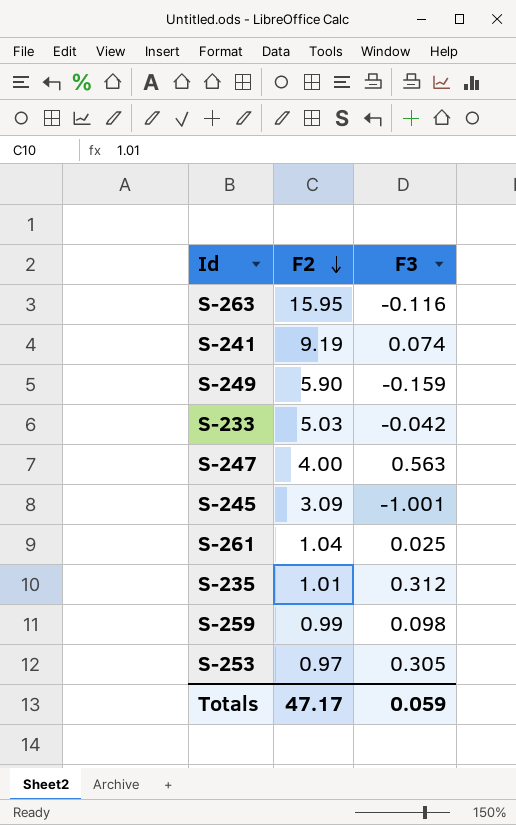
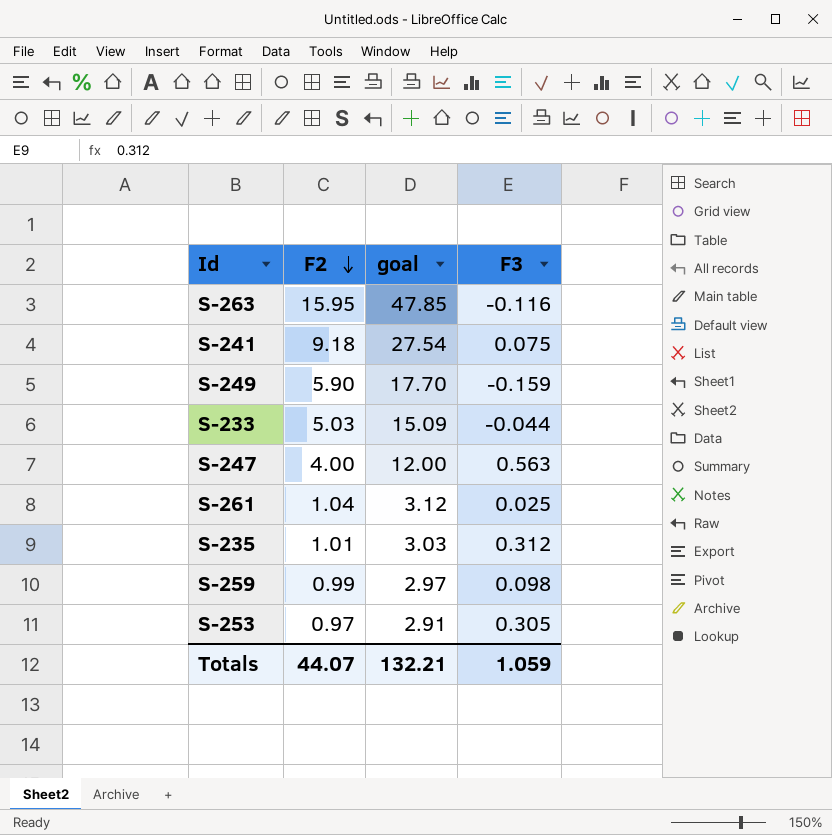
column goal | formula: none -> [F2] * 3
row S-245: 3.09 | -1.001 -> none
S-241 | F2: 9.19 -> 9.18
S-241 | F3: 0.074 -> 0.075
S-233 | F3: -0.042 -> -0.044
Totals | F2: 47.17 -> 44.07
Totals | F3: 0.059 -> 1.059

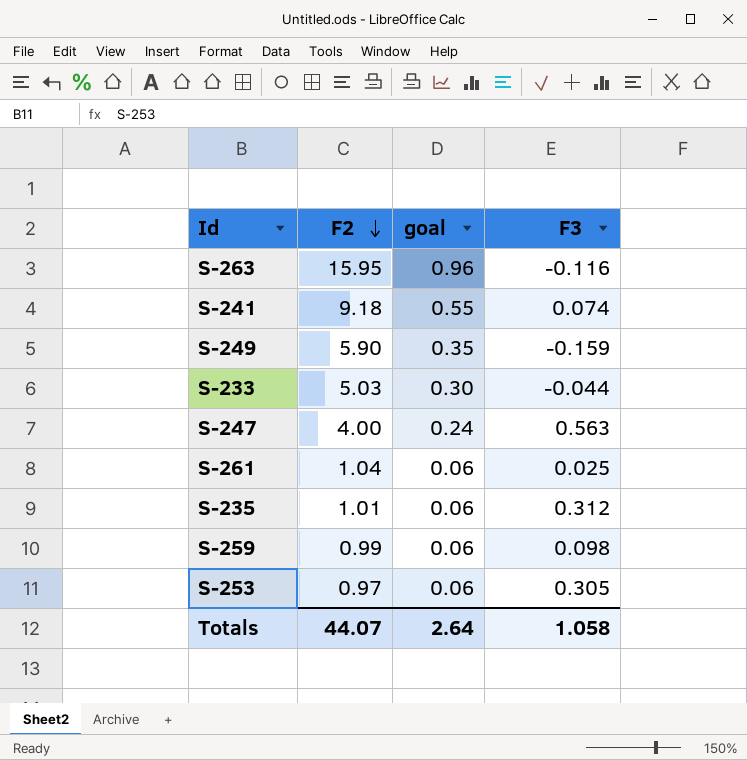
column goal | formula: [F2] * 3 -> [F2] * 0.06
S-241 | F3: 0.075 -> 0.074
Totals | goal: 132.21 -> 2.64
Totals | F3: 1.059 -> 1.058

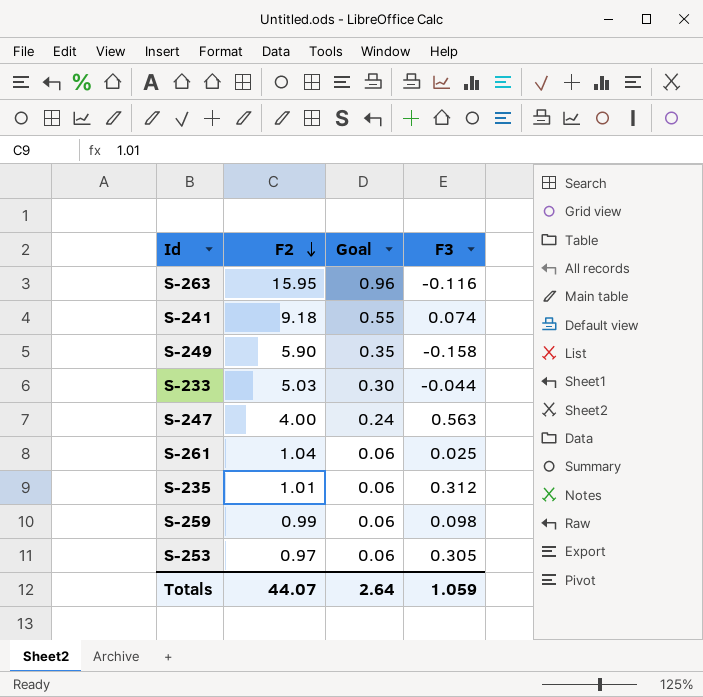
column name: goal -> Goal
S-249 | F3: -0.159 -> -0.158
Totals | F3: 1.058 -> 1.059

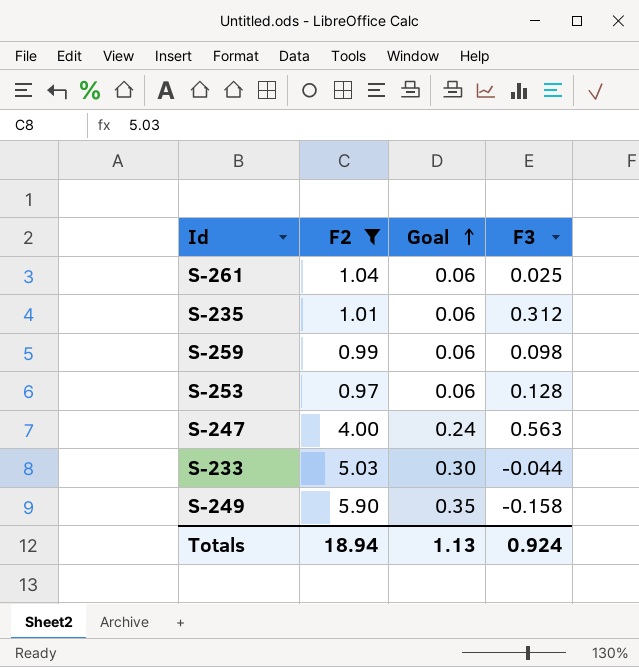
filter: none -> F2 <= 5.90
row order: F2 descending -> Goal ascending
S-253 | F3: 0.305 -> 0.128
Totals | F2: 44.07 -> 18.94
Totals | Goal: 2.64 -> 1.13
Totals | F3: 1.059 -> 0.924

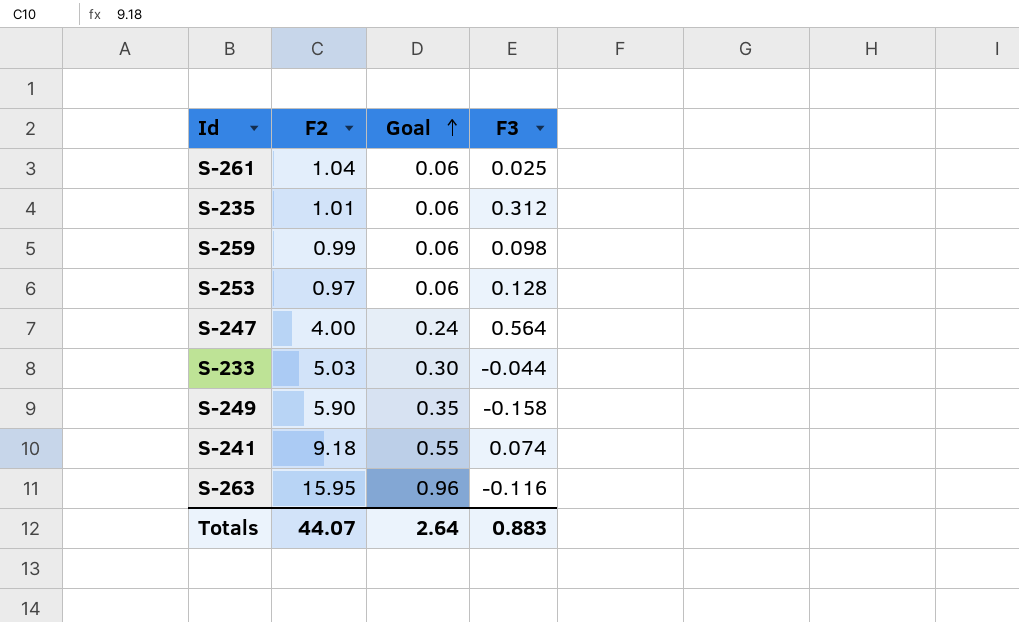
filter: F2 <= 5.90 -> none
S-247 | F3: 0.563 -> 0.564
Totals | F2: 18.94 -> 44.07
Totals | Goal: 1.13 -> 2.64
Totals | F3: 0.924 -> 0.883

